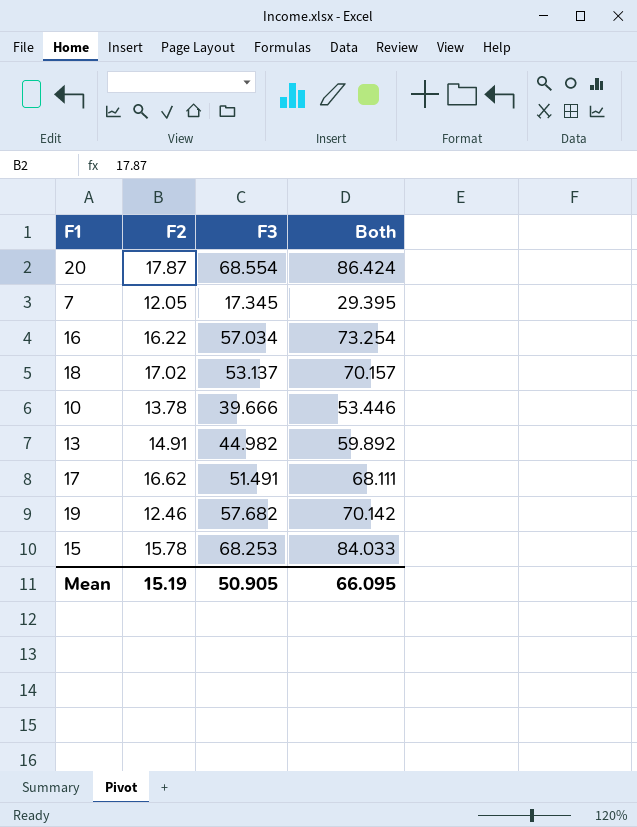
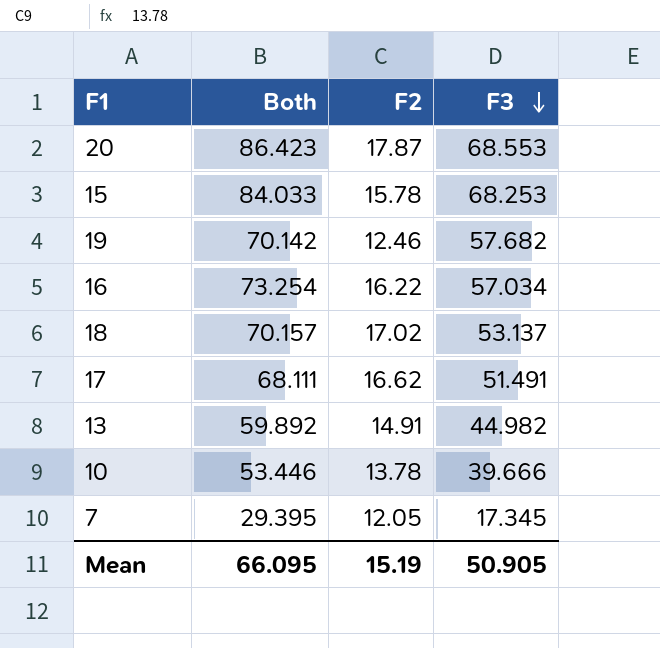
row order: none -> F3 descending
column Both | position: 4 -> 2
20 | Both: 86.424 -> 86.423
20 | F3: 68.554 -> 68.553

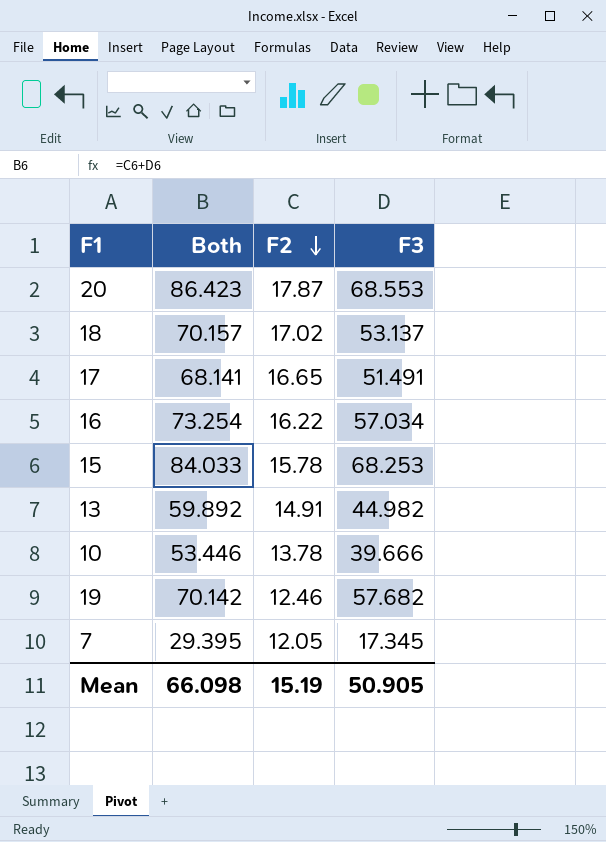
row order: F3 descending -> F2 descending
17 | Both: 68.111 -> 68.141
17 | F2: 16.62 -> 16.65
Mean | Both: 66.095 -> 66.098

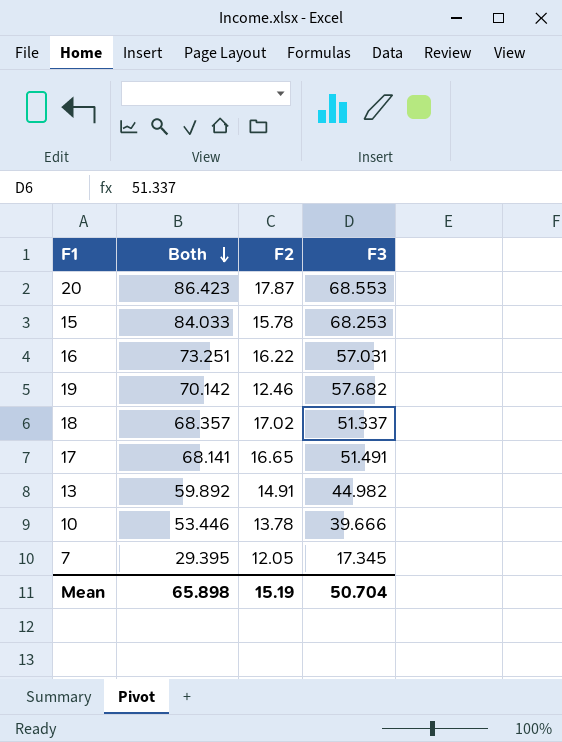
row order: F2 descending -> Both descending
16 | Both: 73.254 -> 73.251
16 | F3: 57.034 -> 57.031
18 | Both: 70.157 -> 68.357
18 | F3: 53.137 -> 51.337
Mean | Both: 66.098 -> 65.898
Mean | F3: 50.905 -> 50.704

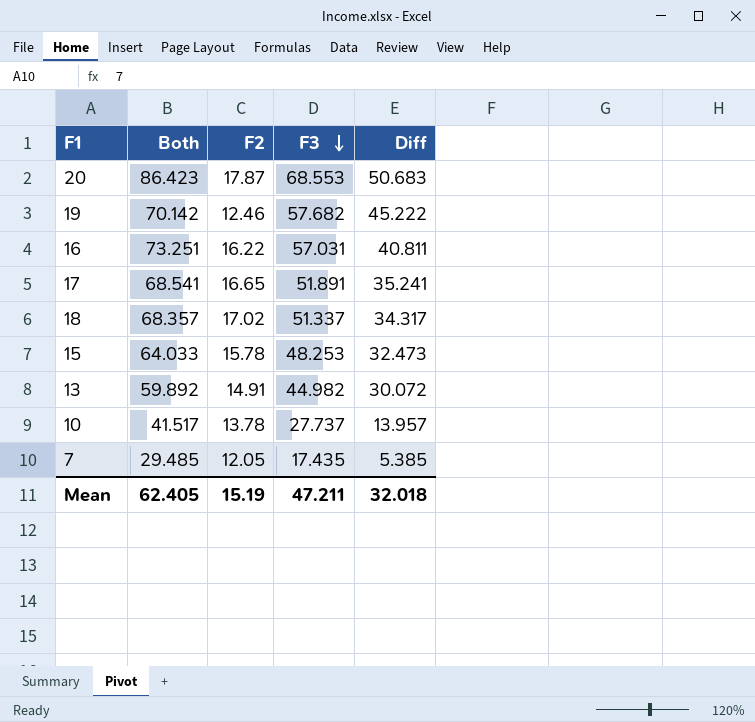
row order: Both descending -> F3 descending
column Diff | formula: none -> [F3] - [F2]
17 | Both: 68.141 -> 68.541
17 | F3: 51.491 -> 51.891
15 | Both: 84.033 -> 64.033
15 | F3: 68.253 -> 48.253
10 | Both: 53.446 -> 41.517
10 | F3: 39.666 -> 27.737
7 | Both: 29.395 -> 29.485
7 | F3: 17.345 -> 17.435
Mean | Both: 65.898 -> 62.405
Mean | F3: 50.704 -> 47.211

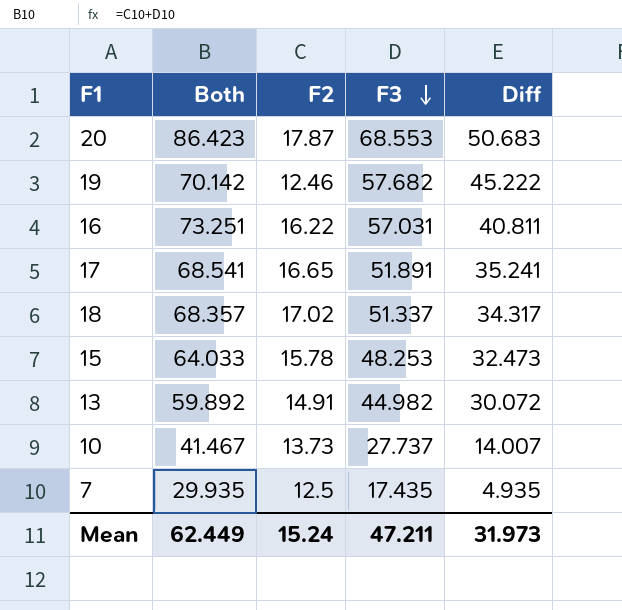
10 | Both: 41.517 -> 41.467
10 | F2: 13.78 -> 13.73
10 | Diff: 13.957 -> 14.007
7 | Both: 29.485 -> 29.935
7 | F2: 12.05 -> 12.5
7 | Diff: 5.385 -> 4.935
Mean | Both: 62.405 -> 62.449
Mean | F2: 15.19 -> 15.24
Mean | Diff: 32.018 -> 31.973

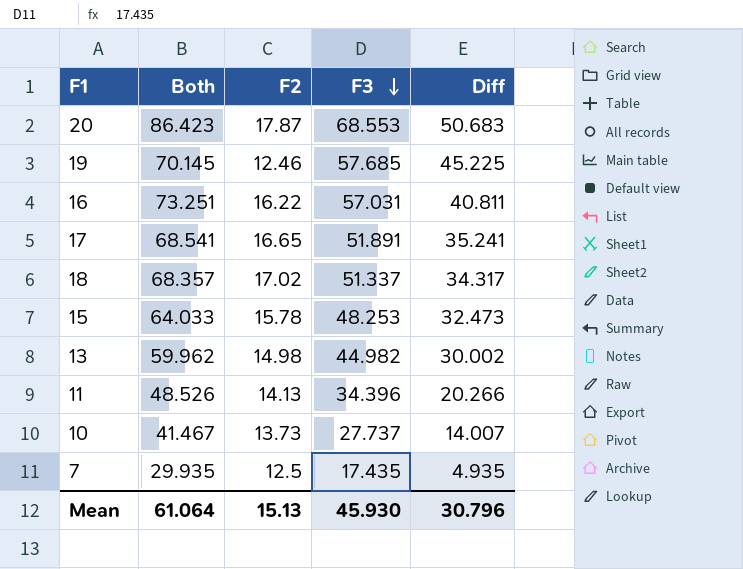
19 | Both: 70.142 -> 70.145
19 | F3: 57.682 -> 57.685
19 | Diff: 45.222 -> 45.225
13 | Both: 59.892 -> 59.962
13 | F2: 14.91 -> 14.98
13 | Diff: 30.072 -> 30.002
row 11: none -> 48.526 | 14.13 | 34.396 | 20.266
Mean | Both: 62.449 -> 61.064
Mean | F2: 15.24 -> 15.13
Mean | F3: 47.211 -> 45.930
Mean | Diff: 31.973 -> 30.796

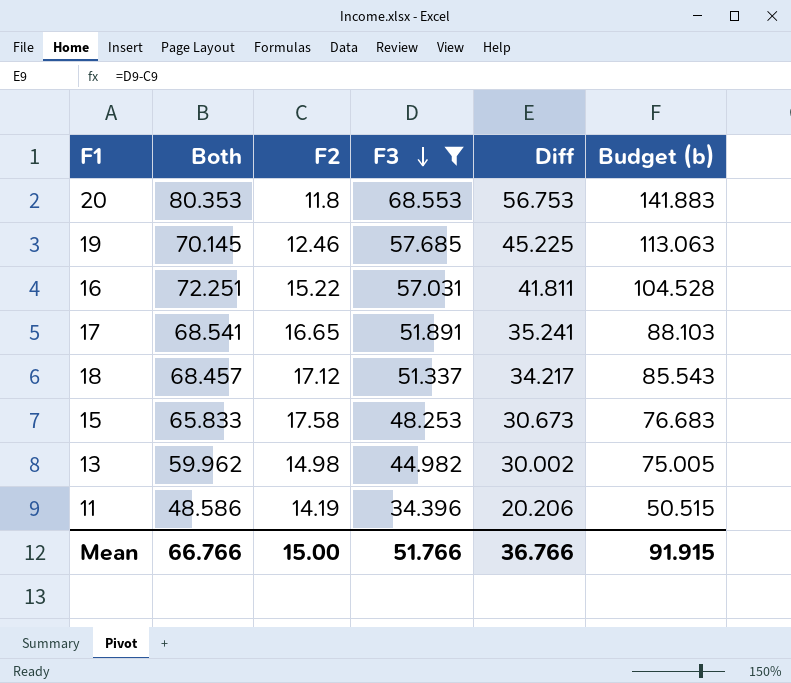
filter: none -> F3 >= 34.396
column Budget (b) | formula: none -> [Diff] * 2.5
20 | Both: 86.423 -> 80.353
20 | F2: 17.87 -> 11.8
20 | Diff: 50.683 -> 56.753
16 | Both: 73.251 -> 72.251
16 | F2: 16.22 -> 15.22
16 | Diff: 40.811 -> 41.811
18 | Both: 68.357 -> 68.457
18 | F2: 17.02 -> 17.12
18 | Diff: 34.317 -> 34.217
15 | Both: 64.033 -> 65.833
15 | F2: 15.78 -> 17.58
15 | Diff: 32.473 -> 30.673
11 | Both: 48.526 -> 48.586
11 | F2: 14.13 -> 14.19
11 | Diff: 20.266 -> 20.206
Mean | Both: 61.064 -> 66.766
Mean | F2: 15.13 -> 15.00
Mean | F3: 45.930 -> 51.766
Mean | Diff: 30.796 -> 36.766

